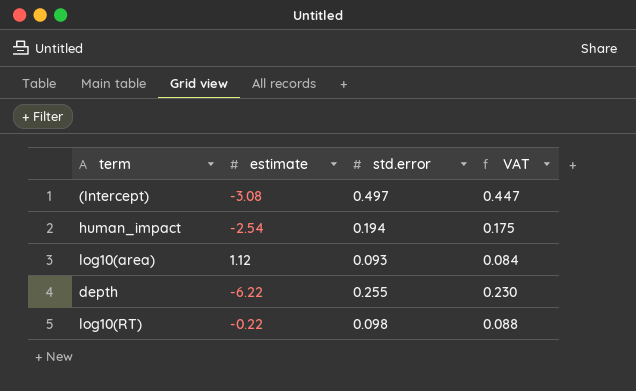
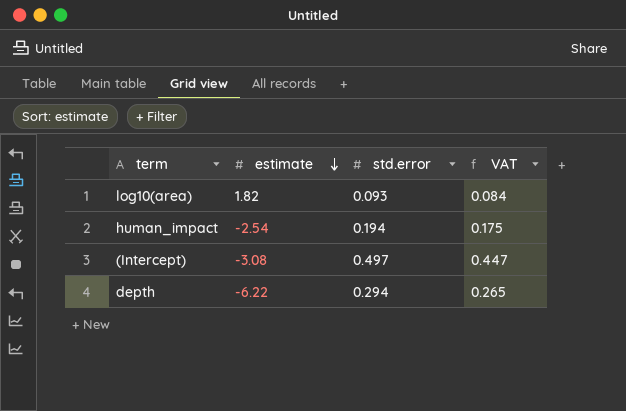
row order: none -> estimate descending
row log10(RT): -0.22 | 0.098 | 0.088 -> none
log10(area) | estimate: 1.12 -> 1.82
depth | std.error: 0.255 -> 0.294
depth | VAT: 0.230 -> 0.265

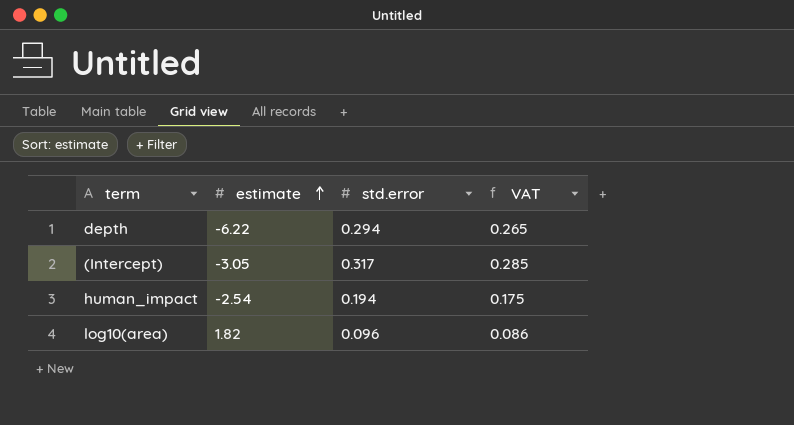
row order: estimate descending -> estimate ascending
(Intercept) | estimate: -3.08 -> -3.05
(Intercept) | std.error: 0.497 -> 0.317
(Intercept) | VAT: 0.447 -> 0.285
log10(area) | std.error: 0.093 -> 0.096
log10(area) | VAT: 0.084 -> 0.086

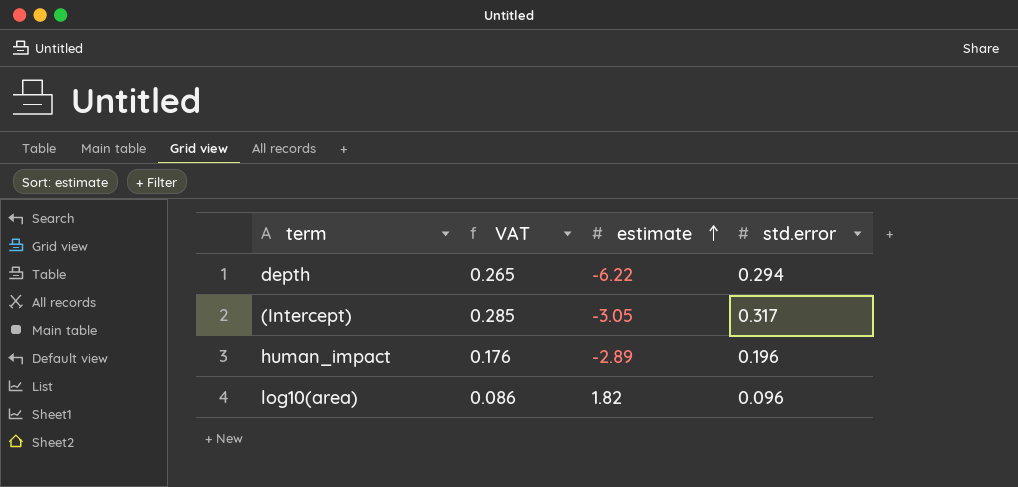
column VAT | position: 4 -> 2
human_impact | VAT: 0.175 -> 0.176
human_impact | estimate: -2.54 -> -2.89
human_impact | std.error: 0.194 -> 0.196

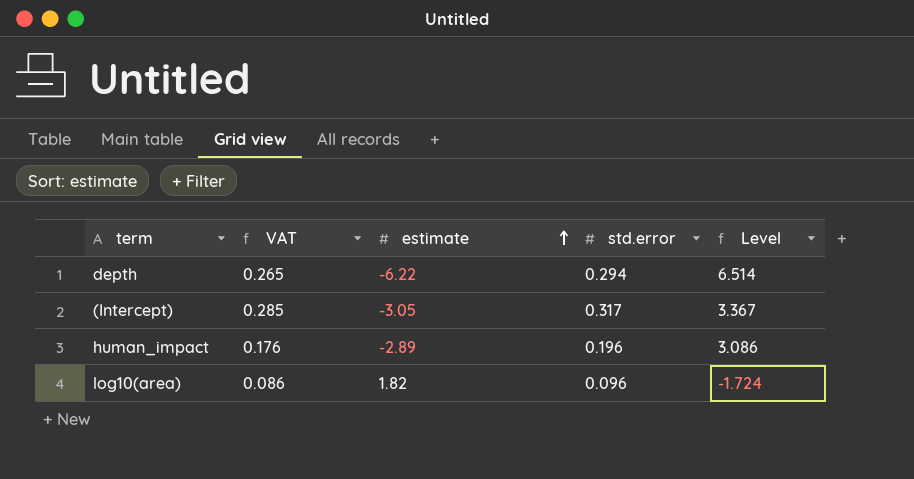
column Level | formula: none -> [std.error] - [estimate]

